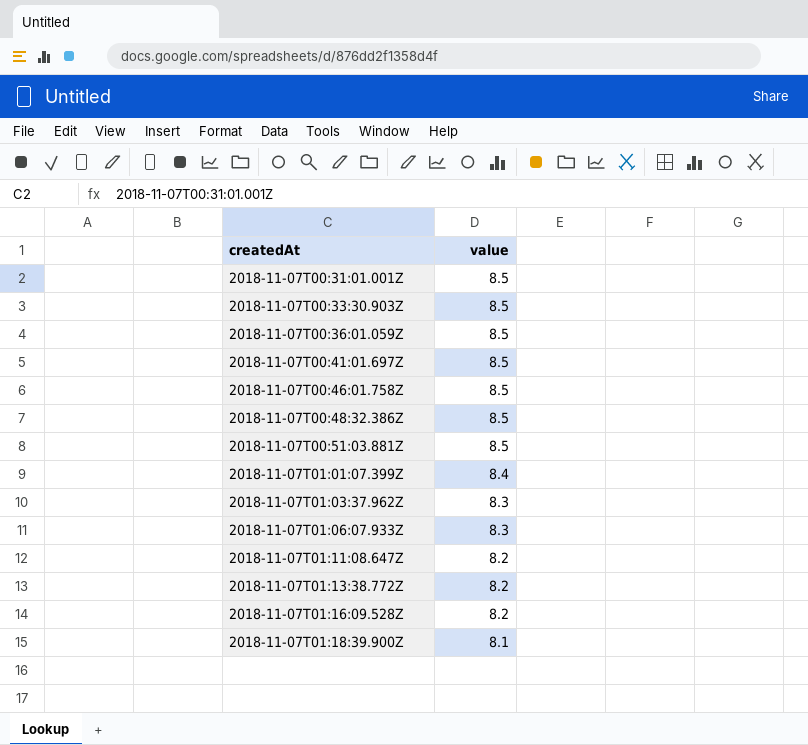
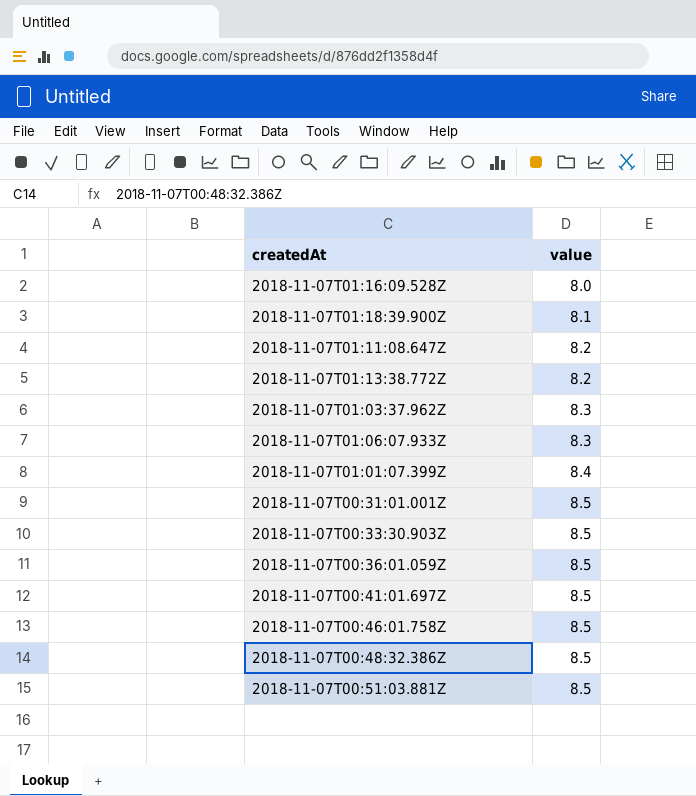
row order: createdAt ascending -> value ascending
2018-11-07T01:16:09.528Z | value: 8.2 -> 8.0

